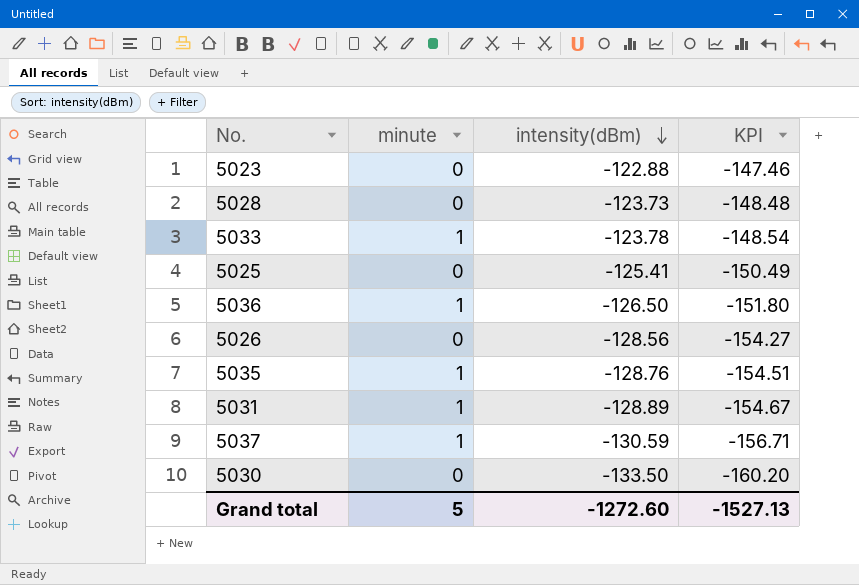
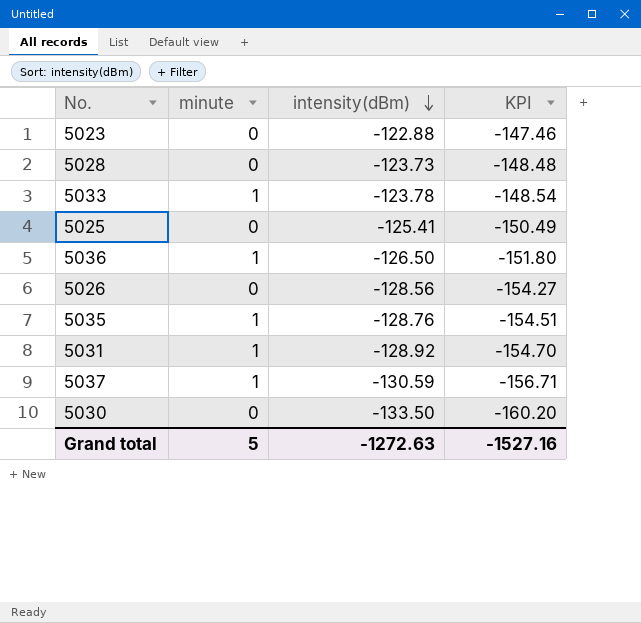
5031 | intensity(dBm): -128.89 -> -128.92
5031 | KPI: -154.67 -> -154.70
Grand total | intensity(dBm): -1272.60 -> -1272.63
Grand total | KPI: -1527.13 -> -1527.16

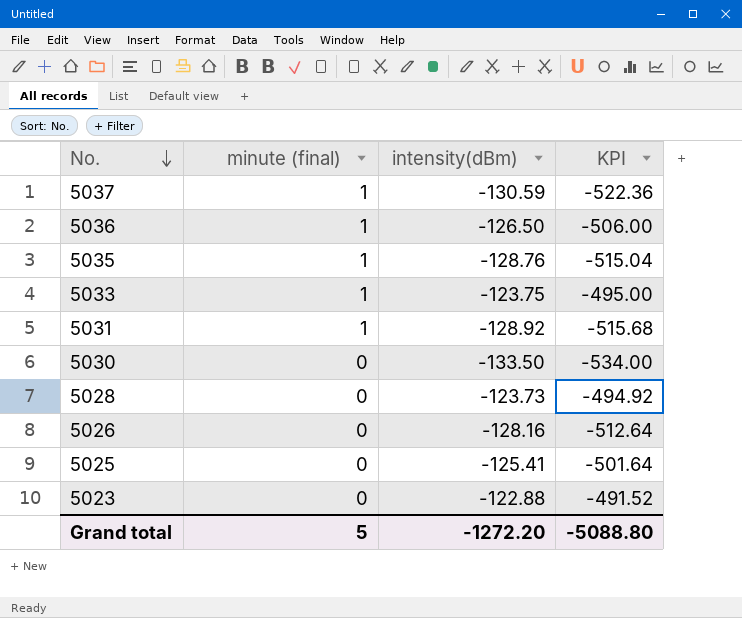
row order: intensity(dBm) descending -> No. descending
column name: minute -> minute (final)
column KPI | formula: [intensity(dBm)] * 1.2 -> [intensity(dBm)] * 4
5033 | intensity(dBm): -123.78 -> -123.75
5026 | intensity(dBm): -128.56 -> -128.16
Grand total | intensity(dBm): -1272.63 -> -1272.20
Grand total | KPI: -1527.16 -> -5088.80

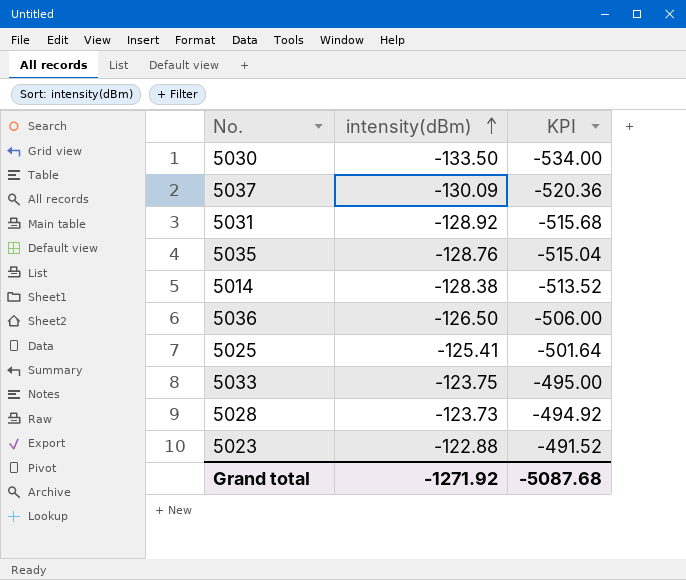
row order: No. descending -> intensity(dBm) ascending
column minute (final) | position: 2 -> none
row 5026: 0 | -128.16 | -512.64 -> none
5037 | intensity(dBm): -130.59 -> -130.09
5037 | KPI: -522.36 -> -520.36
row 5014: none -> -128.38 | -513.52
Grand total | intensity(dBm): -1272.20 -> -1271.92
Grand total | KPI: -5088.80 -> -5087.68

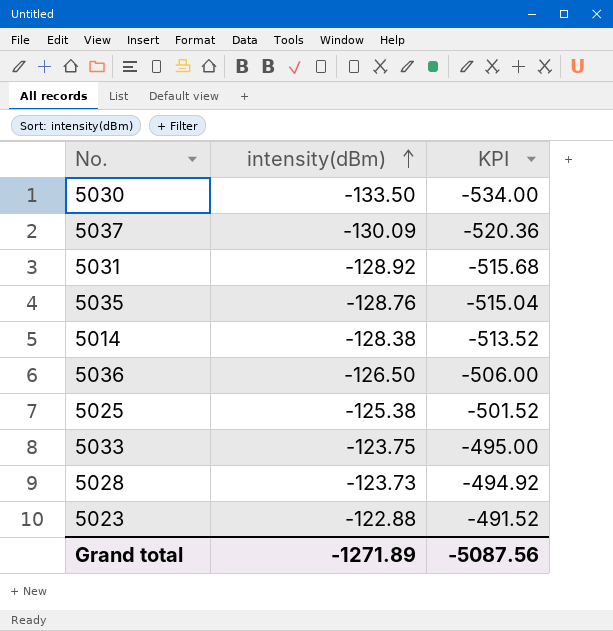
5025 | intensity(dBm): -125.41 -> -125.38
5025 | KPI: -501.64 -> -501.52
Grand total | intensity(dBm): -1271.92 -> -1271.89
Grand total | KPI: -5087.68 -> -5087.56

